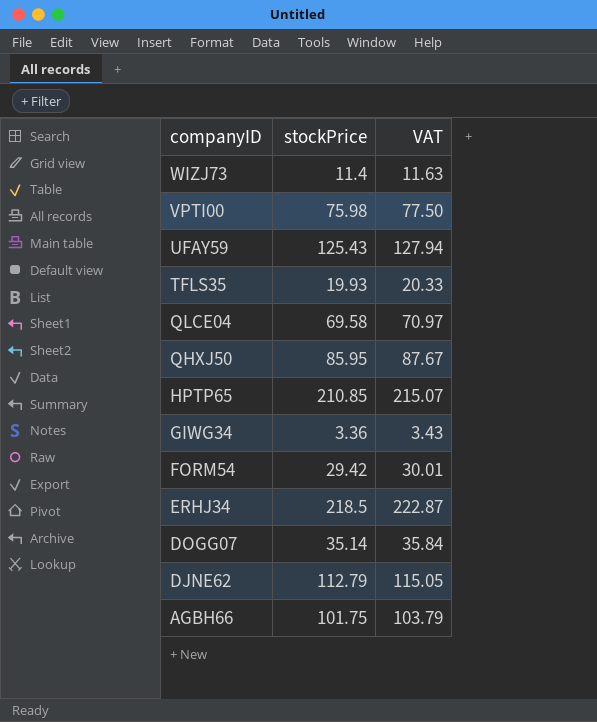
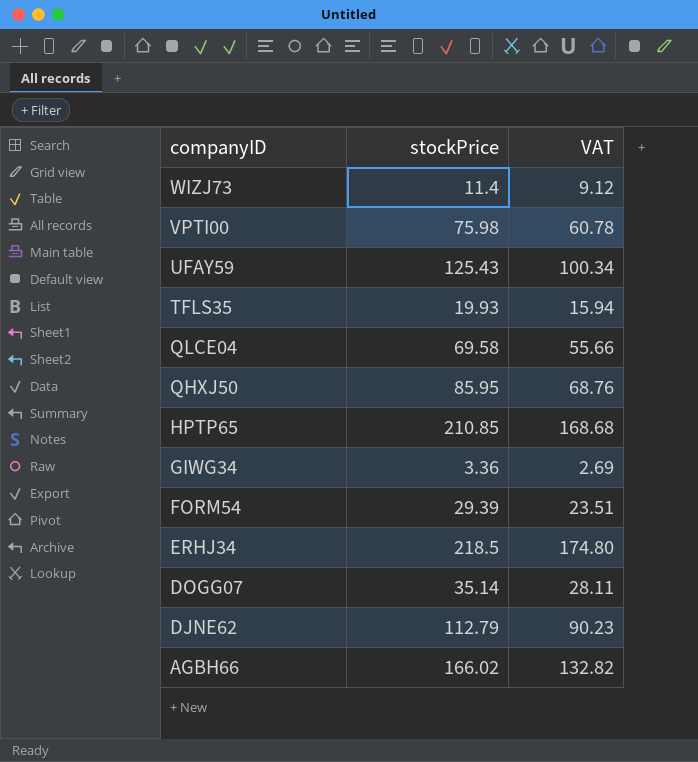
column VAT | formula: [stockPrice] * 1.02 -> [stockPrice] * 0.8
FORM54 | stockPrice: 29.42 -> 29.39
AGBH66 | stockPrice: 101.75 -> 166.02

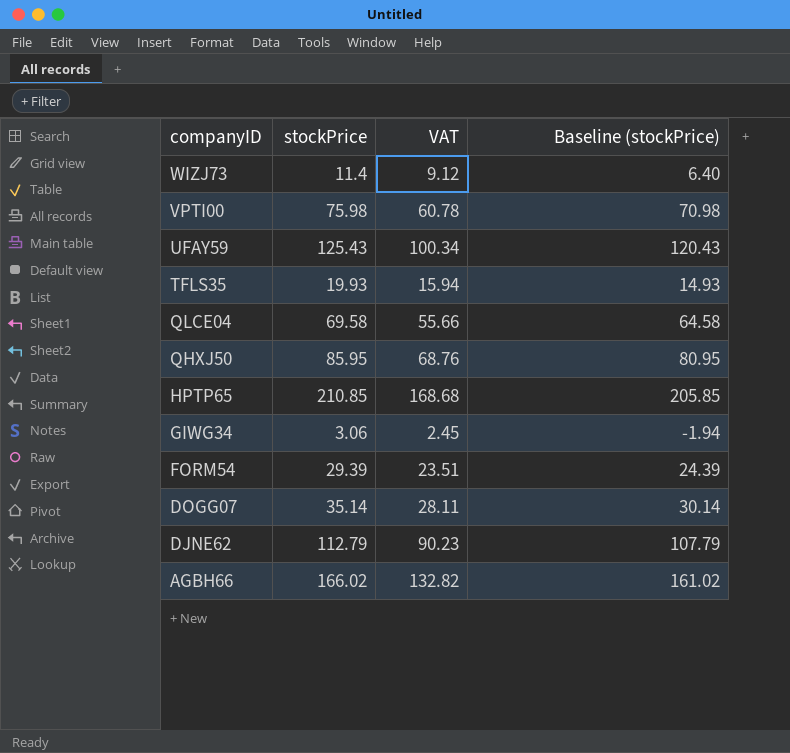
column Baseline (stockPrice) | formula: none -> [stockPrice] - 5
row ERHJ34: 218.5 | 174.80 -> none
GIWG34 | stockPrice: 3.36 -> 3.06
GIWG34 | VAT: 2.69 -> 2.45

